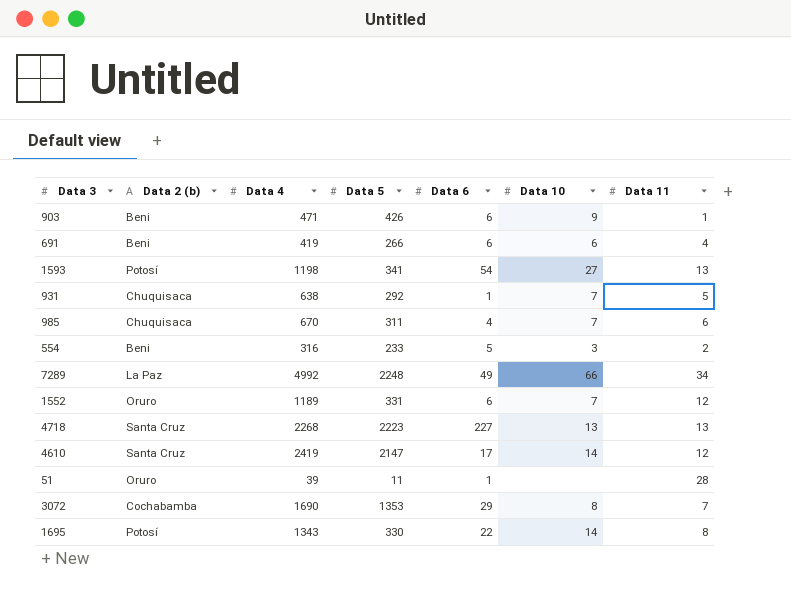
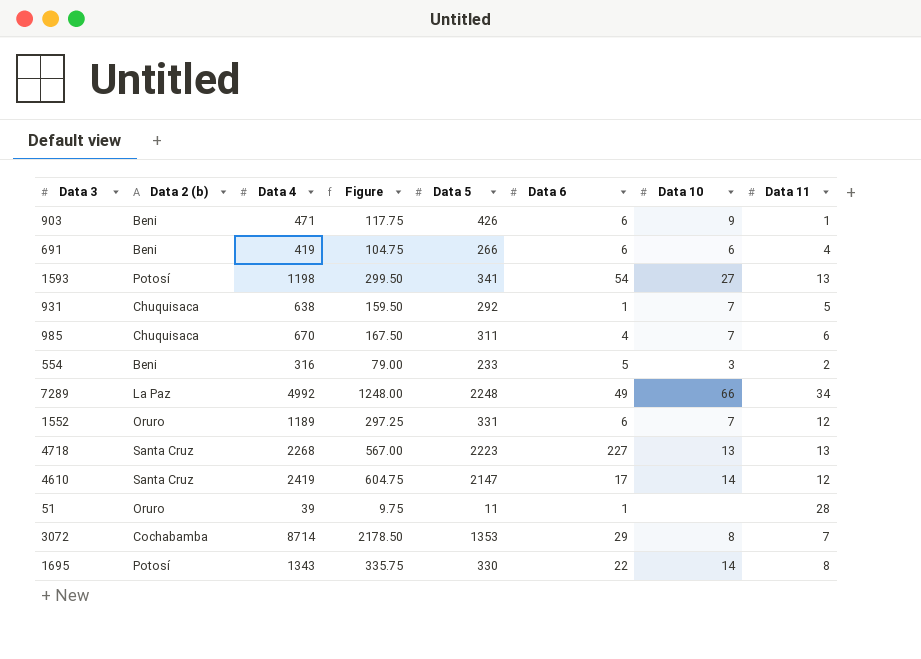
column Figure | formula: none -> [Data 4] * 0.25
3072 | Data 4: 1690 -> 8714

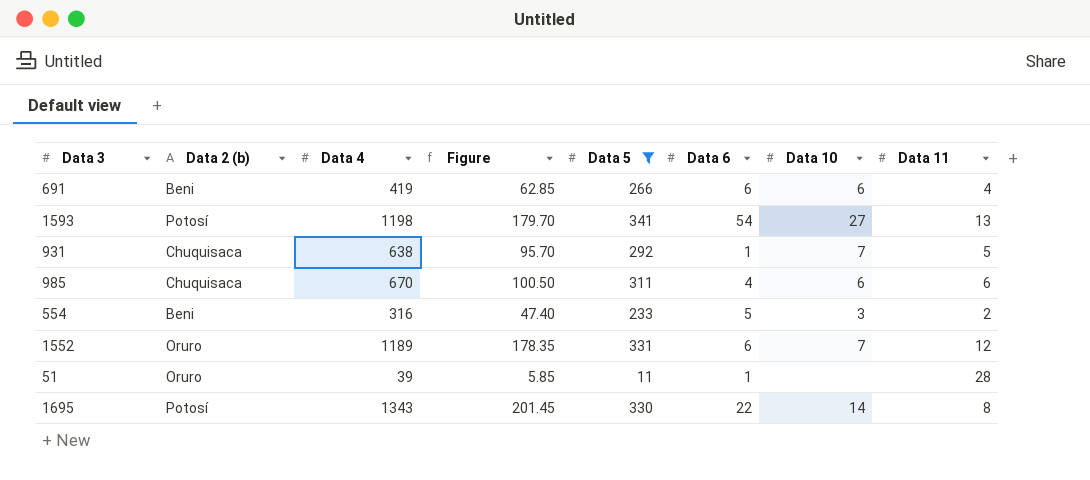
filter: none -> Data 5 <= 341
column Figure | formula: [Data 4] * 0.25 -> [Data 4] * 0.15
985 | Data 10: 7 -> 6

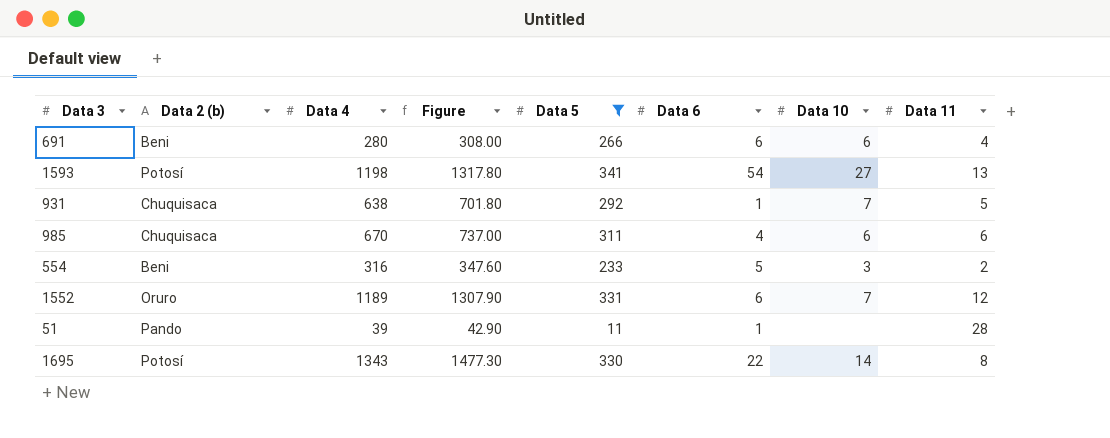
column Figure | formula: [Data 4] * 0.15 -> [Data 4] * 1.1
691 | Data 4: 419 -> 280
51 | Data 2 (b): Oruro -> Pando

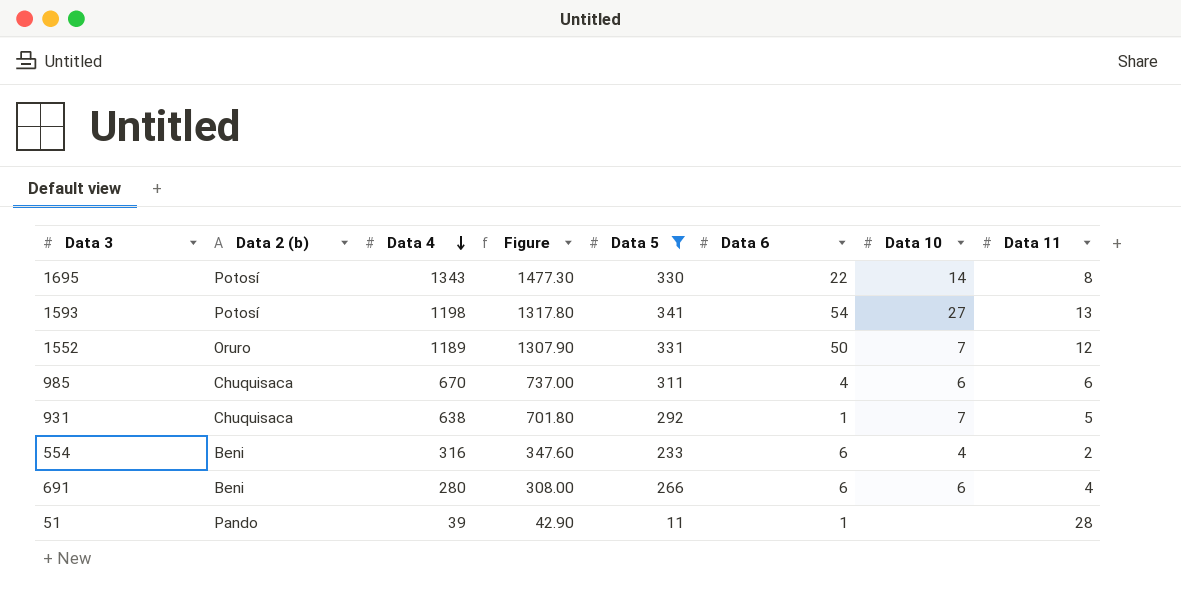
row order: none -> Data 4 descending
1552 | Data 6: 6 -> 50
554 | Data 6: 5 -> 6
554 | Data 10: 3 -> 4

